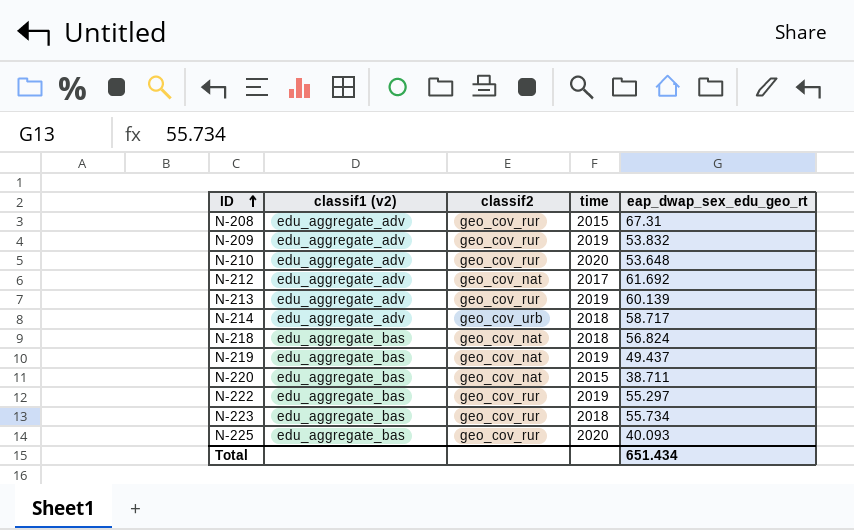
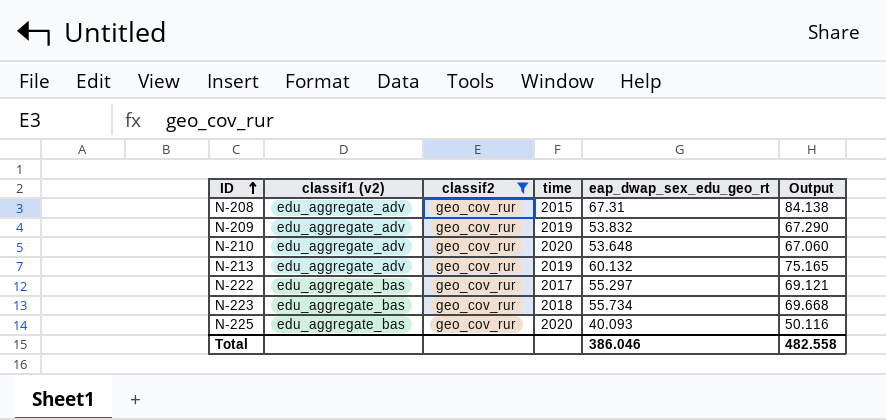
filter: none -> classif2 = geo_cov_rur
column Output | formula: none -> [eap_dwap_sex_edu_geo_rt] * 1.25
N-213 | eap_dwap_sex_edu_geo_rt: 60.139 -> 60.132
N-222 | time: 2019 -> 2017
Total | eap_dwap_sex_edu_geo_rt: 651.434 -> 386.046

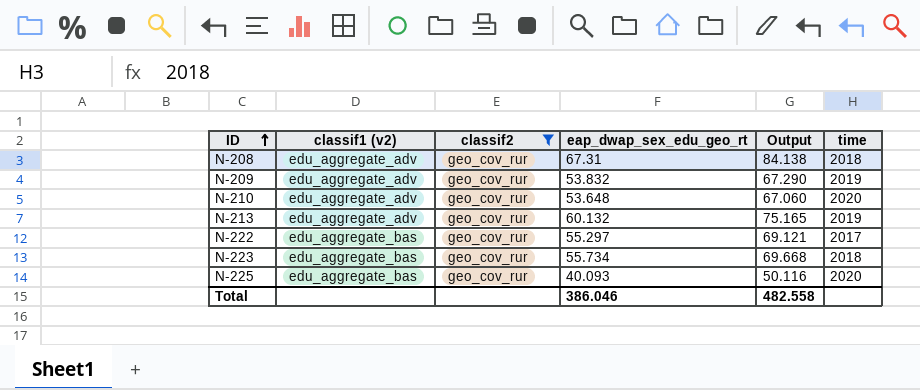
column time | position: 4 -> 6
N-208 | time: 2015 -> 2018

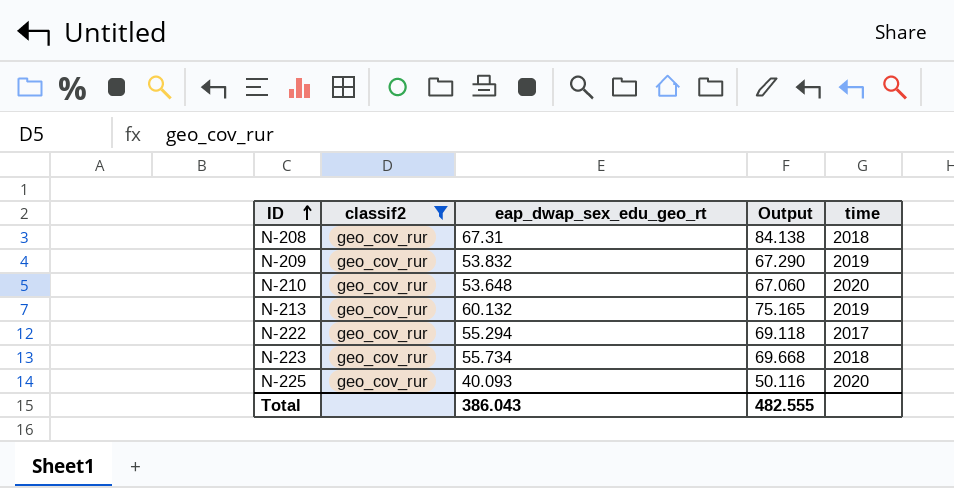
column classif1 (v2) | position: 2 -> none
N-222 | eap_dwap_sex_edu_geo_rt: 55.297 -> 55.294
N-222 | Output: 69.121 -> 69.118
Total | eap_dwap_sex_edu_geo_rt: 386.046 -> 386.043
Total | Output: 482.558 -> 482.555

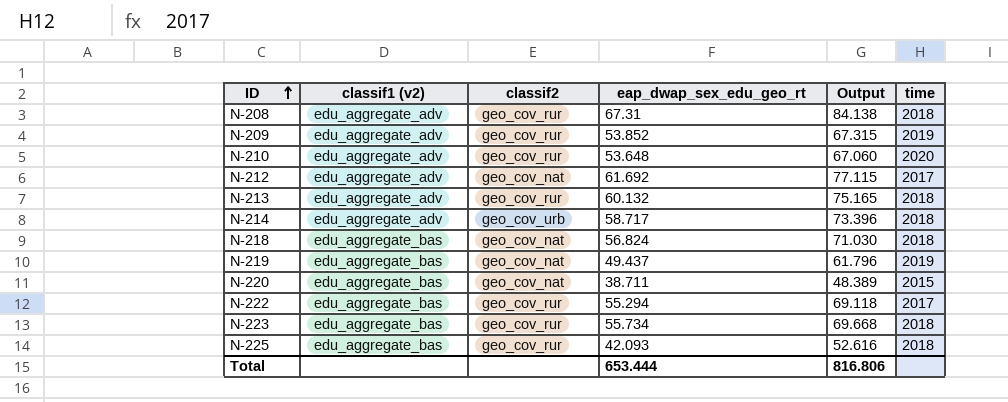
filter: classif2 = geo_cov_rur -> none
column classif1 (v2) | position: none -> 2
N-209 | eap_dwap_sex_edu_geo_rt: 53.832 -> 53.852
N-209 | Output: 67.290 -> 67.315
N-213 | time: 2019 -> 2018
N-225 | eap_dwap_sex_edu_geo_rt: 40.093 -> 42.093
N-225 | Output: 50.116 -> 52.616
N-225 | time: 2020 -> 2018
Total | eap_dwap_sex_edu_geo_rt: 386.043 -> 653.444
Total | Output: 482.555 -> 816.806

